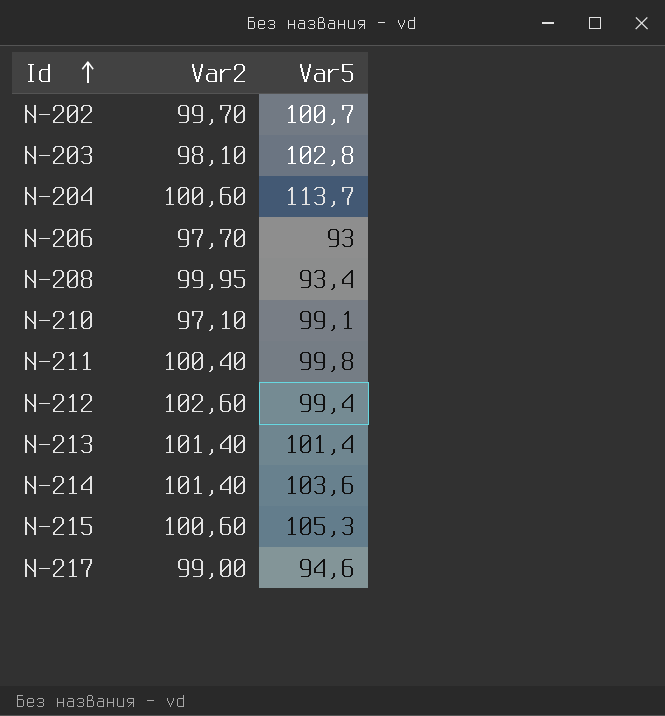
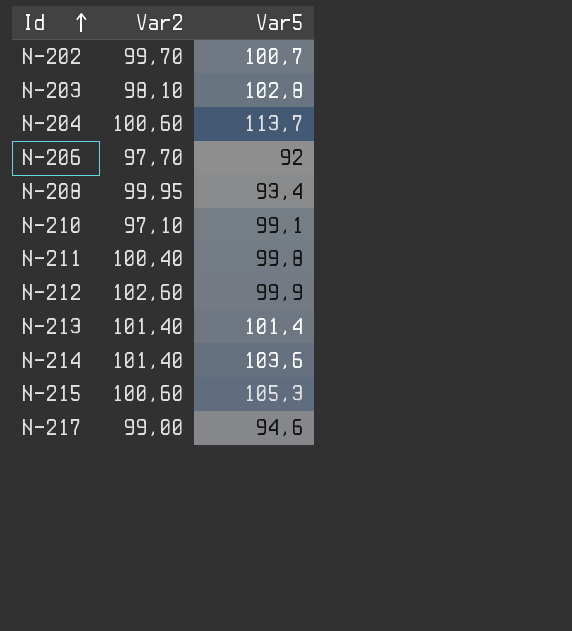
N-206 | Var5: 93 -> 92
N-212 | Var5: 99,4 -> 99,9

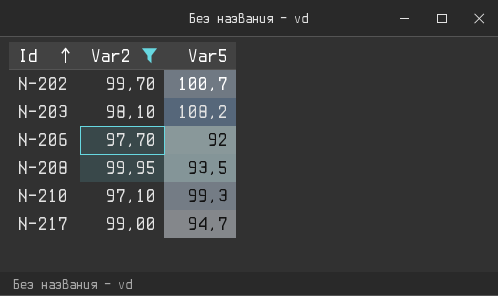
filter: none -> Var2 <= 99,95
N-203 | Var5: 102,8 -> 108,2
N-208 | Var5: 93,4 -> 93,5
N-210 | Var5: 99,1 -> 99,3
N-217 | Var5: 94,6 -> 94,7

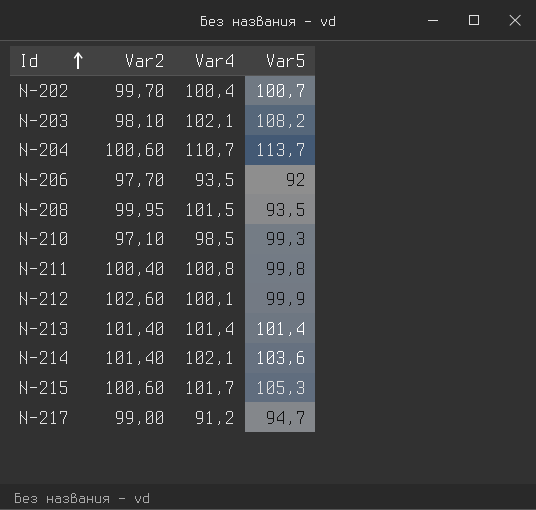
filter: Var2 <= 99,95 -> none
column Var4 | position: none -> 3

